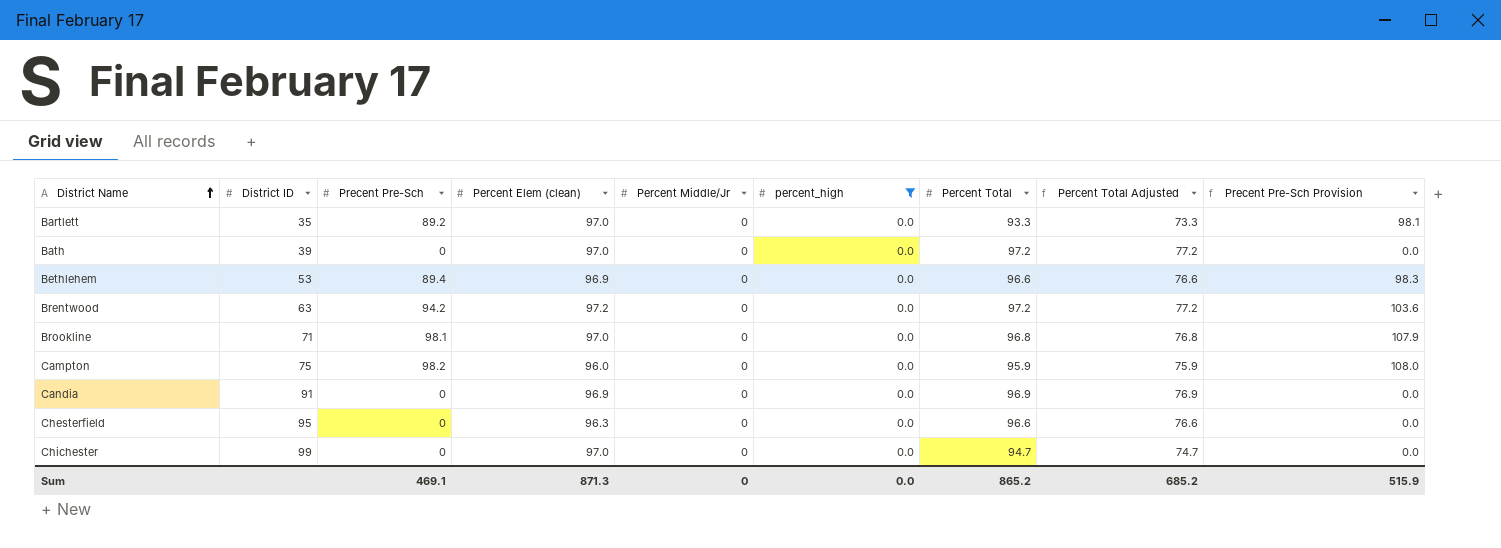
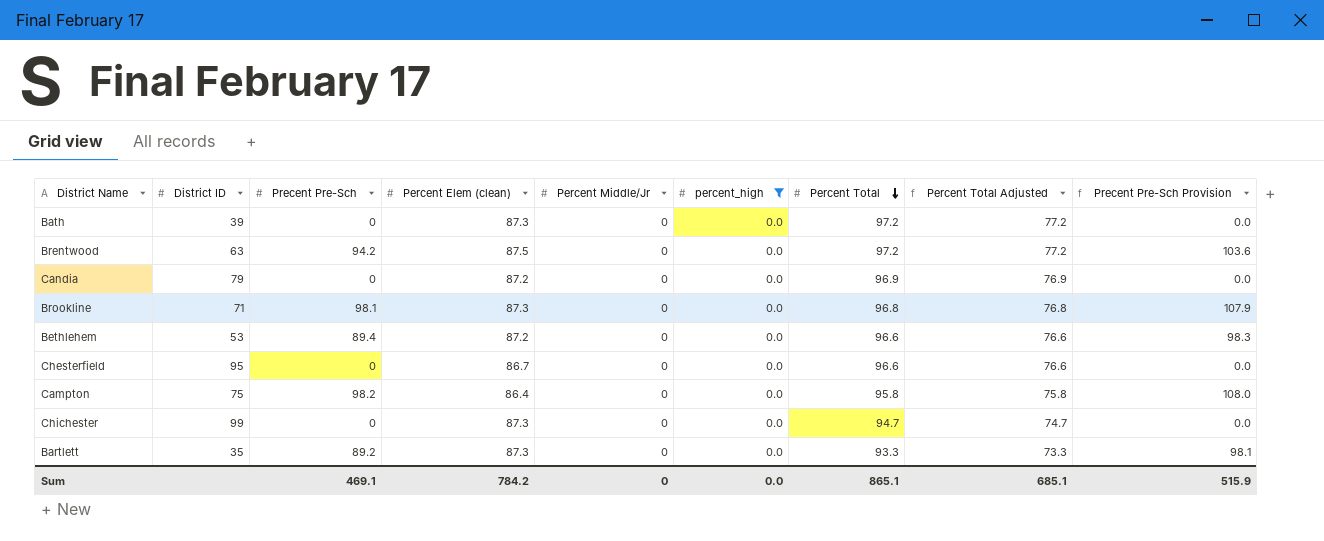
row order: District Name ascending -> Percent Total descending
Bath | Percent Elem (clean): 97.0 -> 87.3
Brentwood | Percent Elem (clean): 97.2 -> 87.5
Candia | District ID: 91 -> 79
Candia | Percent Elem (clean): 96.9 -> 87.2
Brookline | Percent Elem (clean): 97.0 -> 87.3
Bethlehem | Percent Elem (clean): 96.9 -> 87.2
Chesterfield | Percent Elem (clean): 96.3 -> 86.7
Campton | Percent Elem (clean): 96.0 -> 86.4
Campton | Percent Total: 95.9 -> 95.8
Campton | Percent Total Adjusted: 75.9 -> 75.8
Chichester | Percent Elem (clean): 97.0 -> 87.3
Bartlett | Percent Elem (clean): 97.0 -> 87.3
Sum | Percent Elem (clean): 871.3 -> 784.2
Sum | Percent Total: 865.2 -> 865.1
Sum | Percent Total Adjusted: 685.2 -> 685.1

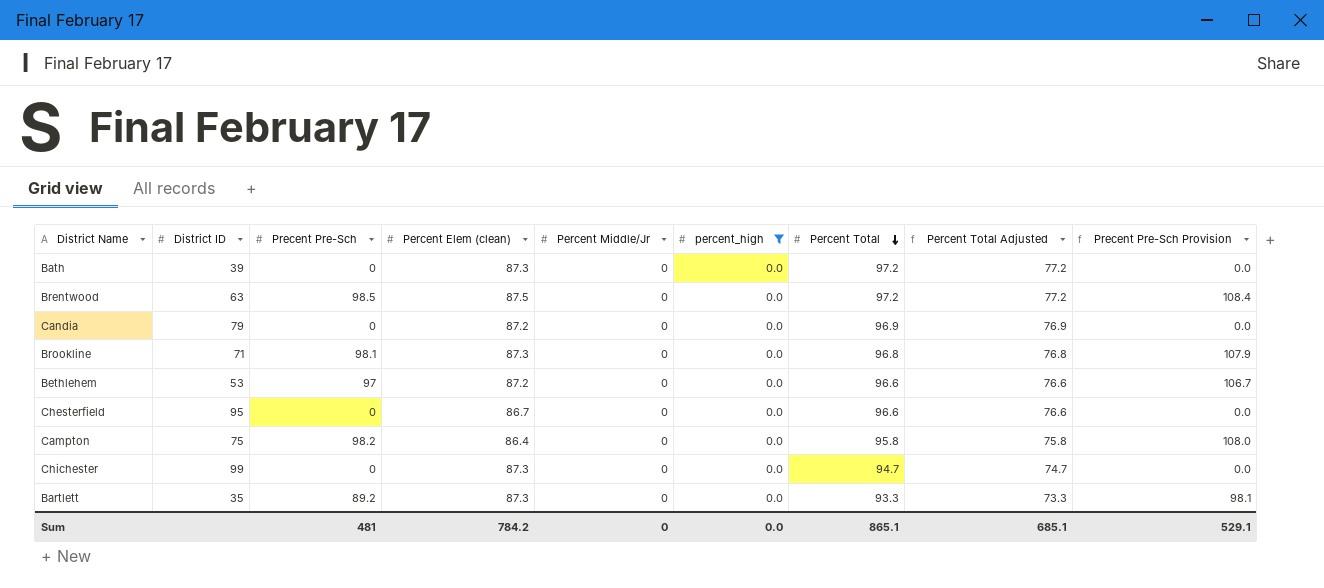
Brentwood | Precent Pre-Sch: 94.2 -> 98.5
Brentwood | Precent Pre-Sch Provision: 103.6 -> 108.4
Bethlehem | Precent Pre-Sch: 89.4 -> 97
Bethlehem | Precent Pre-Sch Provision: 98.3 -> 106.7
Sum | Precent Pre-Sch: 469.1 -> 481
Sum | Precent Pre-Sch Provision: 515.9 -> 529.1

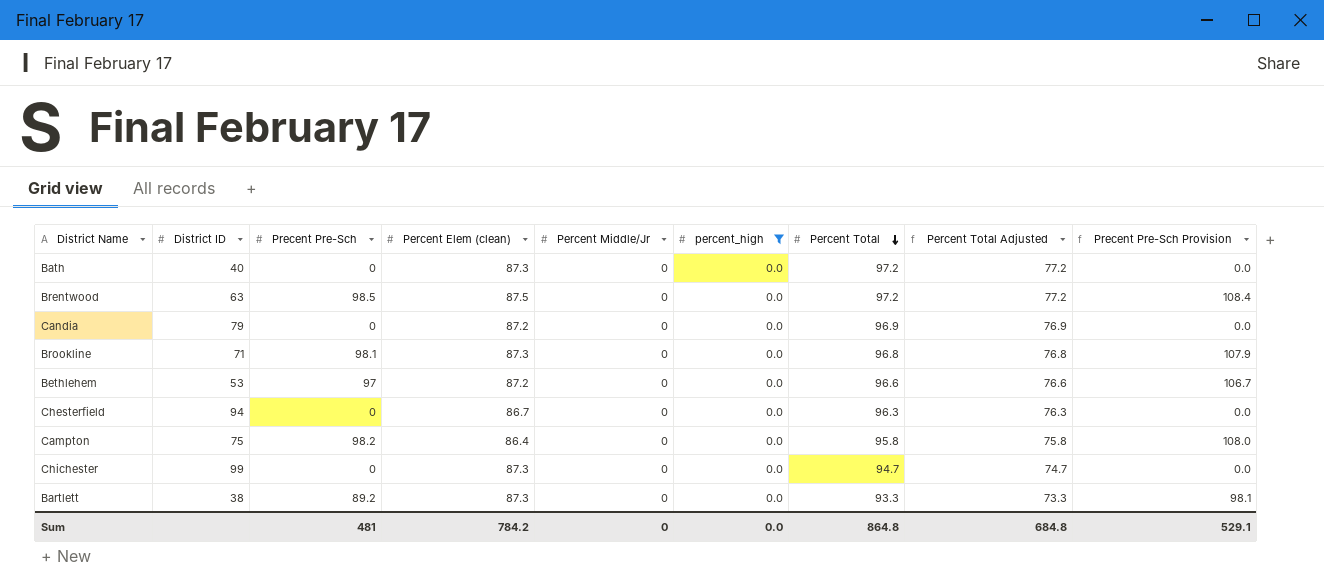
Bath | District ID: 39 -> 40
Chesterfield | District ID: 95 -> 94
Chesterfield | Percent Total: 96.6 -> 96.3
Chesterfield | Percent Total Adjusted: 76.6 -> 76.3
Bartlett | District ID: 35 -> 38
Sum | Percent Total: 865.1 -> 864.8
Sum | Percent Total Adjusted: 685.1 -> 684.8

